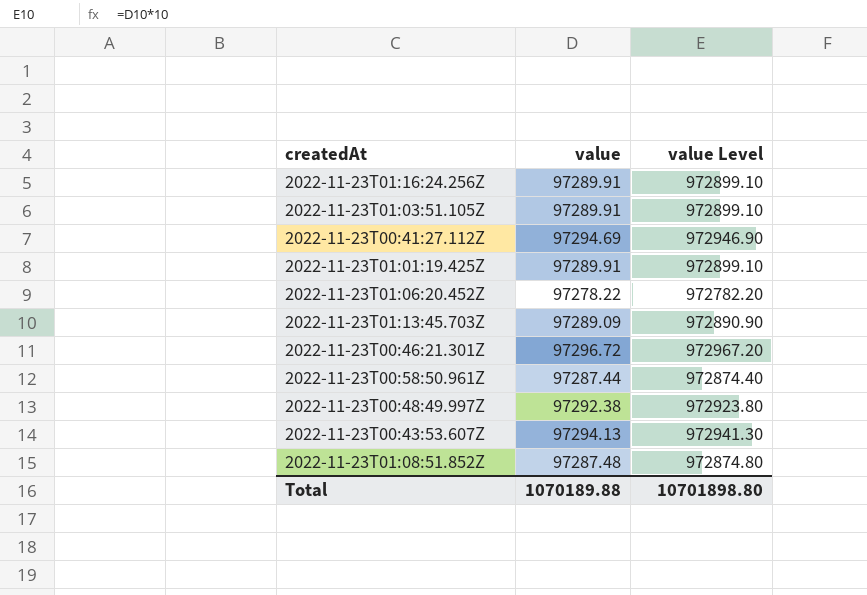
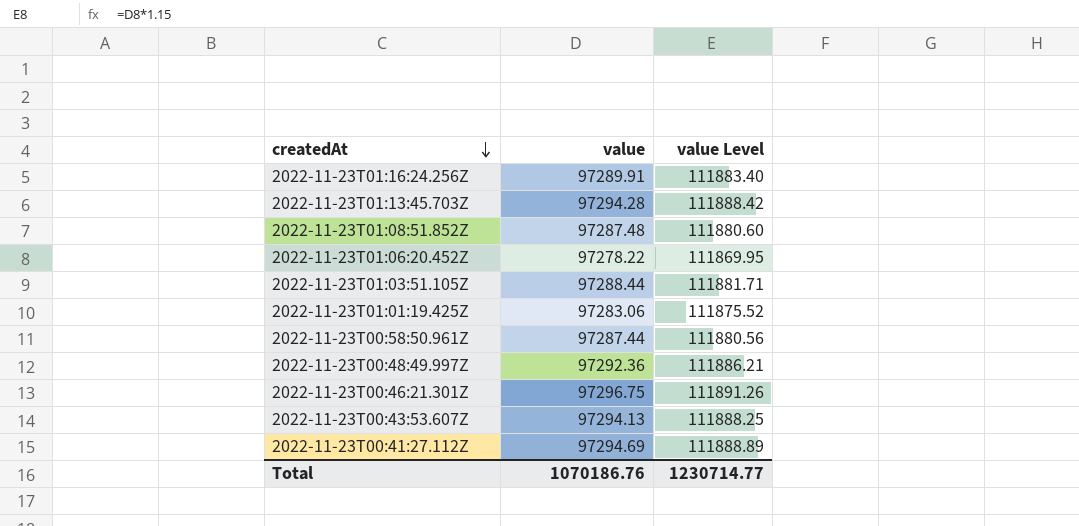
row order: none -> createdAt descending
column value Level | formula: [value] * 10 -> [value] * 1.15
2022-11-23T01:13:45.703Z | value: 97289.09 -> 97294.28
2022-11-23T01:03:51.105Z | value: 97289.91 -> 97288.44
2022-11-23T01:01:19.425Z | value: 97289.91 -> 97283.06
2022-11-23T00:48:49.997Z | value: 97292.38 -> 97292.36
2022-11-23T00:46:21.301Z | value: 97296.72 -> 97296.75
Total | value: 1070189.88 -> 1070186.76
Total | value Level: 10701898.80 -> 1230714.77

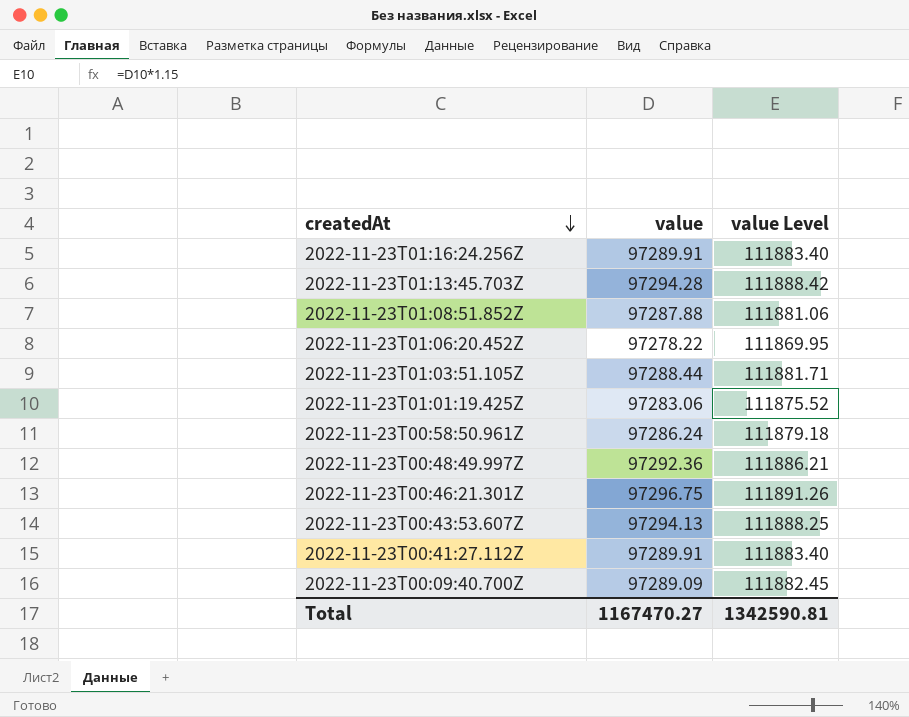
2022-11-23T01:08:51.852Z | value: 97287.48 -> 97287.88
2022-11-23T01:08:51.852Z | value Level: 111880.60 -> 111881.06
2022-11-23T00:58:50.961Z | value: 97287.44 -> 97286.24
2022-11-23T00:58:50.961Z | value Level: 111880.56 -> 111879.18
2022-11-23T00:41:27.112Z | value: 97294.69 -> 97289.91
2022-11-23T00:41:27.112Z | value Level: 111888.89 -> 111883.40
row 2022-11-23T00:09:40.700Z: none -> 97289.09 | 111882.45
Total | value: 1070186.76 -> 1167470.27
Total | value Level: 1230714.77 -> 1342590.81

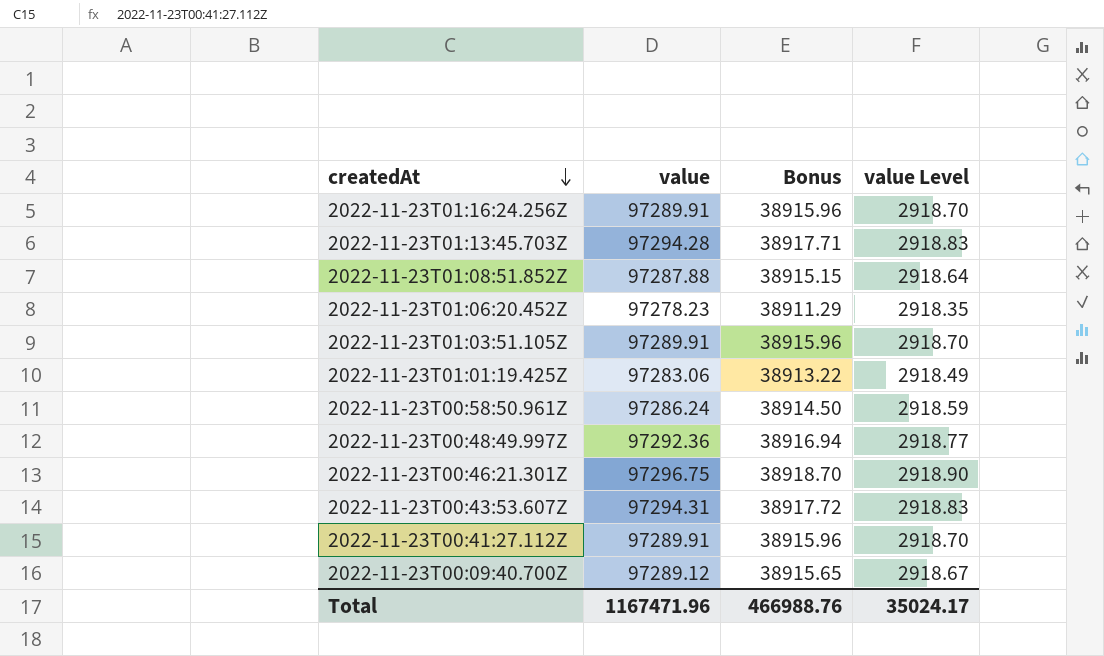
column Bonus | formula: none -> [value] * 0.4
column value Level | formula: [value] * 1.15 -> [value] * 0.03
2022-11-23T01:06:20.452Z | value: 97278.22 -> 97278.23
2022-11-23T01:03:51.105Z | value: 97288.44 -> 97289.91
2022-11-23T00:43:53.607Z | value: 97294.13 -> 97294.31
2022-11-23T00:09:40.700Z | value: 97289.09 -> 97289.12
Total | value: 1167470.27 -> 1167471.96
Total | value Level: 1342590.81 -> 35024.17

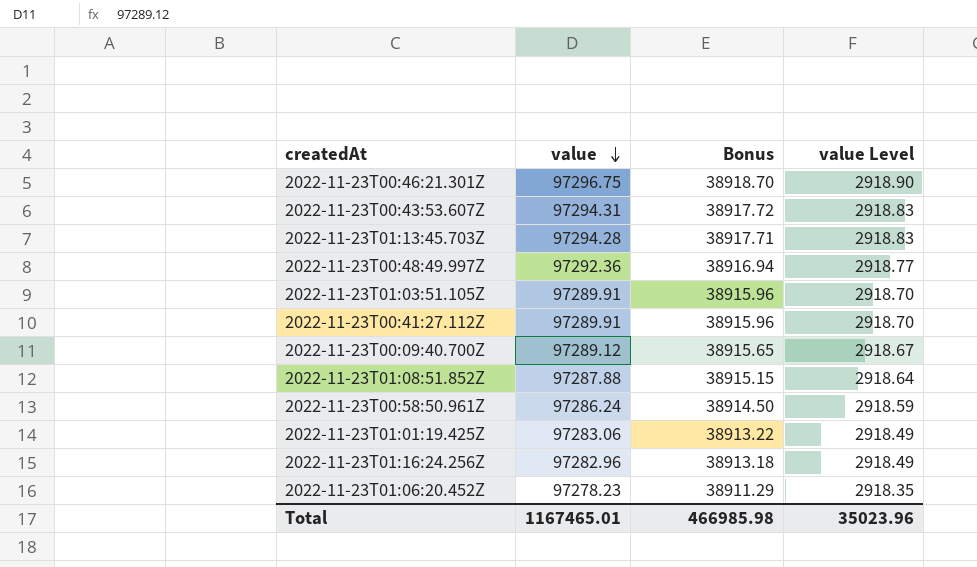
row order: createdAt descending -> value descending
2022-11-23T01:16:24.256Z | value: 97289.91 -> 97282.96
2022-11-23T01:16:24.256Z | Bonus: 38915.96 -> 38913.18
2022-11-23T01:16:24.256Z | value Level: 2918.70 -> 2918.49
Total | value: 1167471.96 -> 1167465.01
Total | Bonus: 466988.76 -> 466985.98
Total | value Level: 35024.17 -> 35023.96

